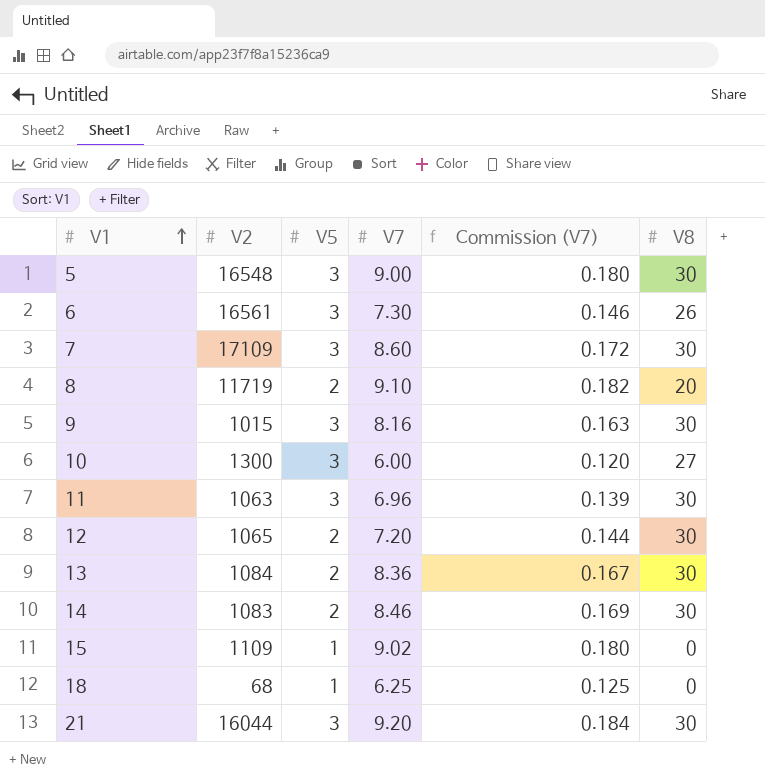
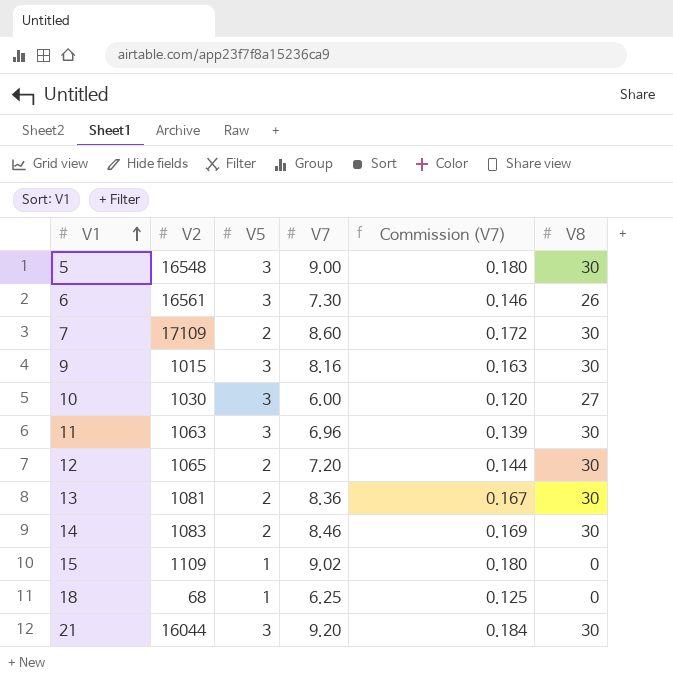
row 8: 11719 | 2 | 9.10 | 0.182 | 20 -> none
7 | V5: 3 -> 2
10 | V2: 1300 -> 1030
13 | V2: 1084 -> 1081

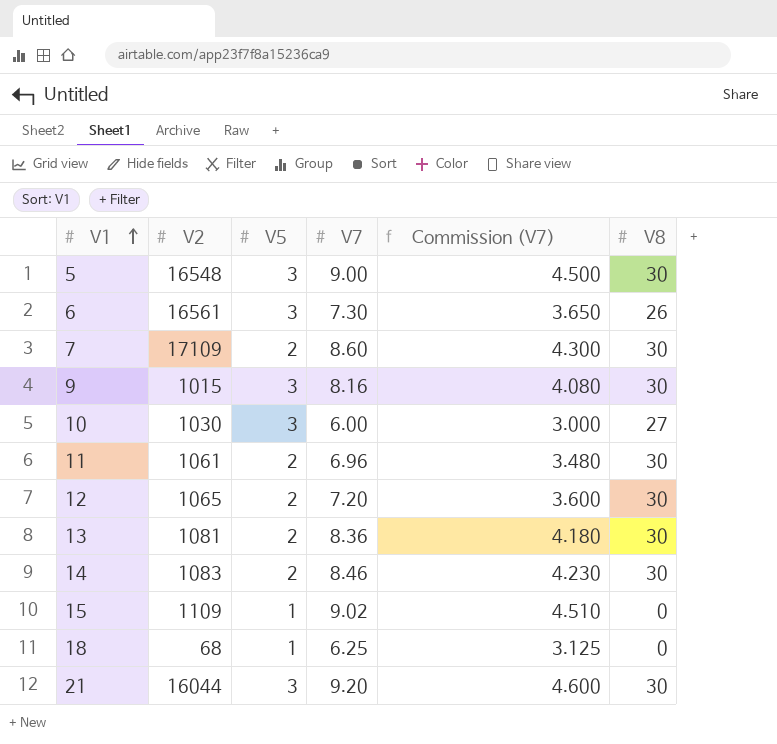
column Commission (V7) | formula: [V7] * 0.02 -> [V7] * 0.5
11 | V2: 1063 -> 1061
11 | V5: 3 -> 2

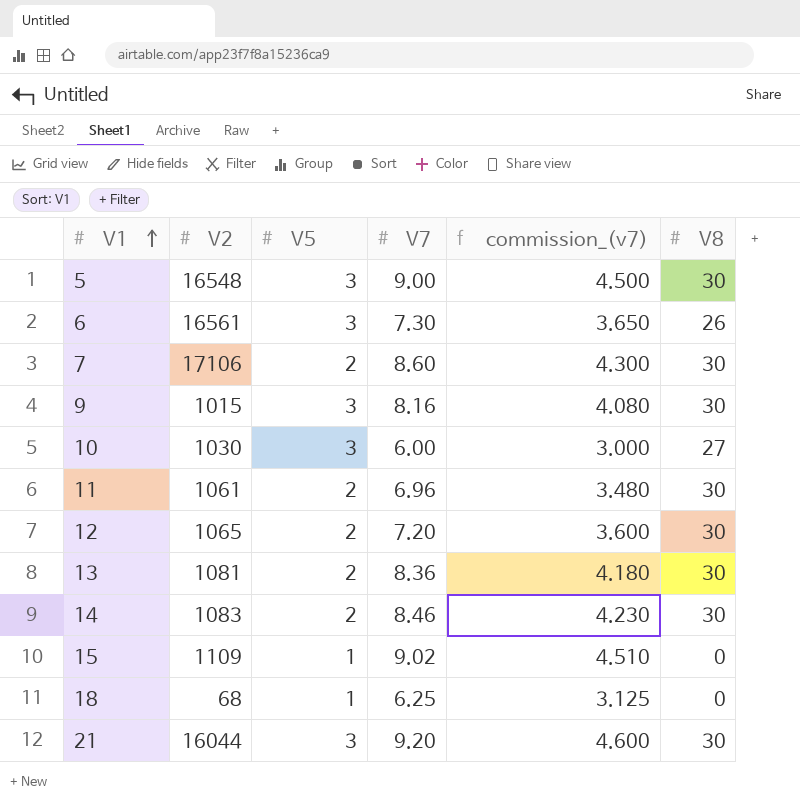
column name: Commission (V7) -> commission_(v7)
7 | V2: 17109 -> 17106

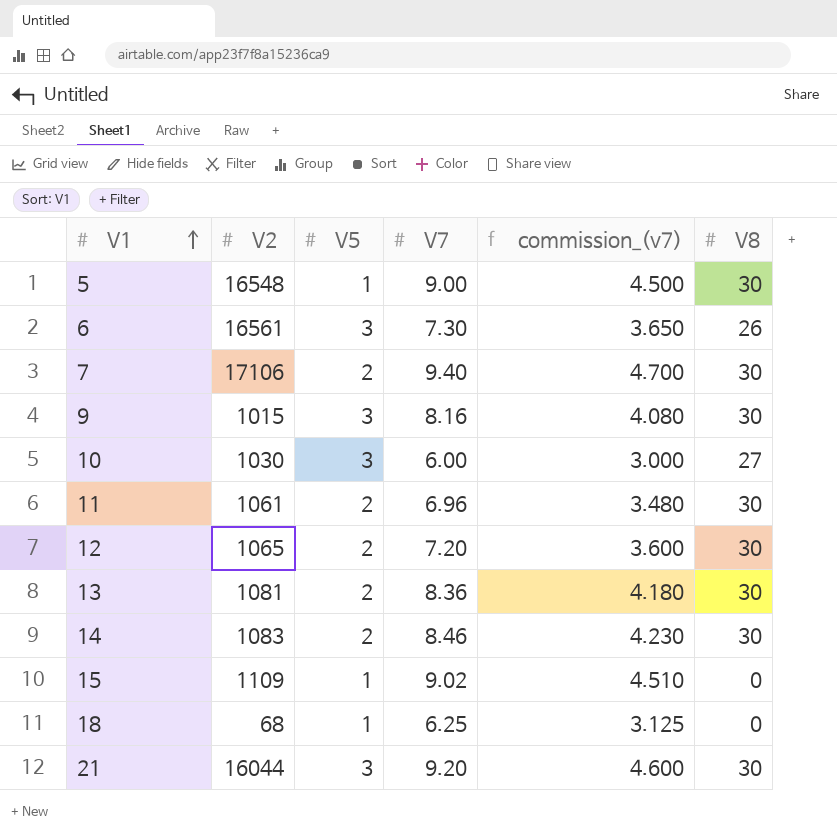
5 | V5: 3 -> 1
7 | V7: 8.60 -> 9.40
7 | commission_(v7): 4.300 -> 4.700

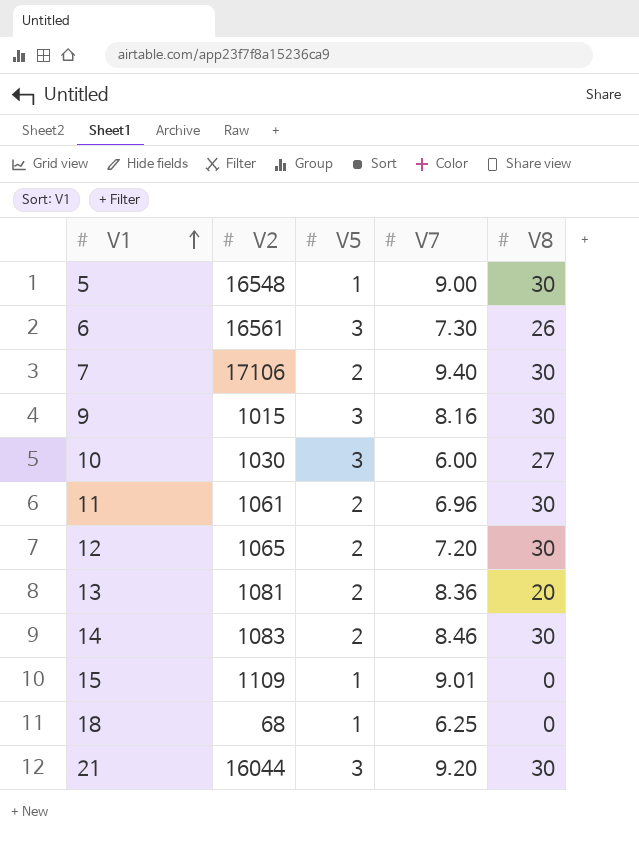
column commission_(v7) | formula: [V7] * 0.5 -> none
13 | V8: 30 -> 20
15 | V7: 9.02 -> 9.01

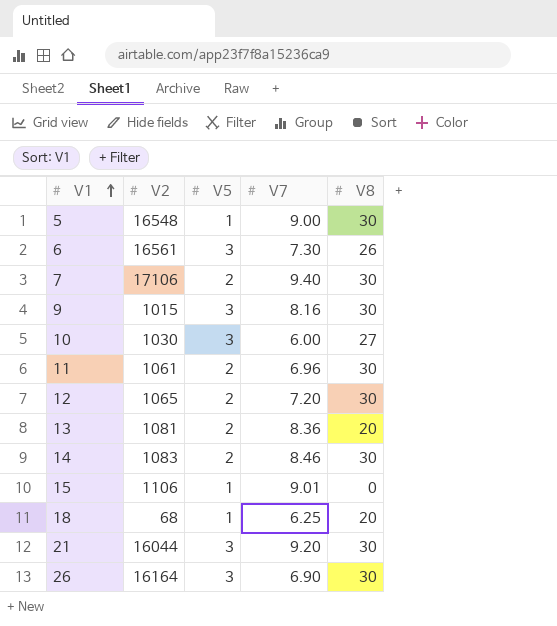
15 | V2: 1109 -> 1106
18 | V8: 0 -> 20
row 26: none -> 16164 | 3 | 6.90 | 30

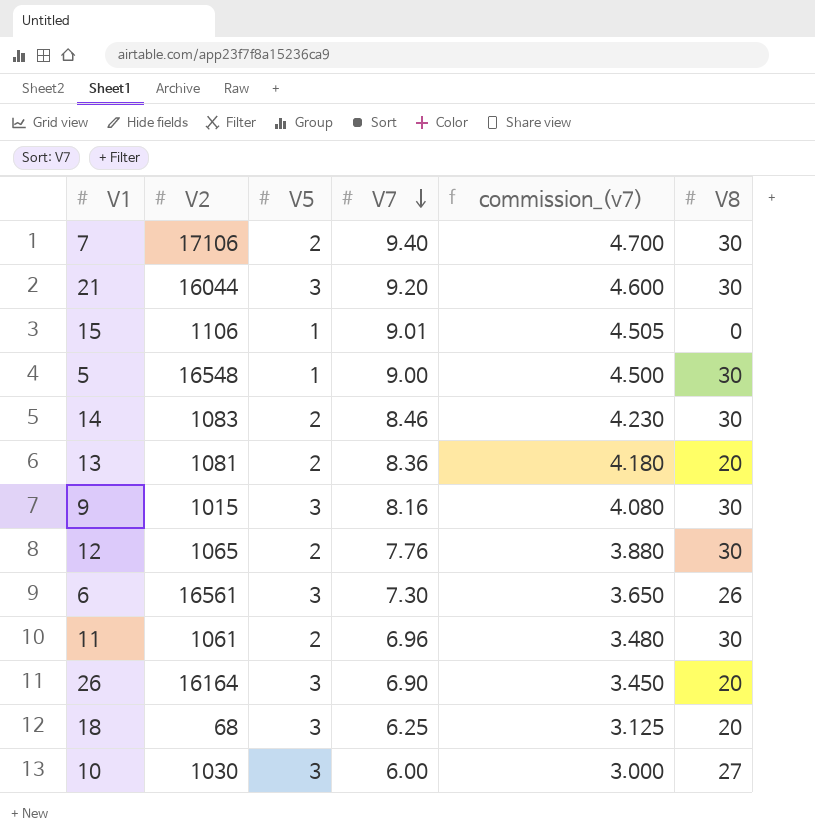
row order: V1 ascending -> V7 descending
column commission_(v7) | formula: none -> [V7] * 0.5
12 | V7: 7.20 -> 7.76
26 | V8: 30 -> 20
18 | V5: 1 -> 3

